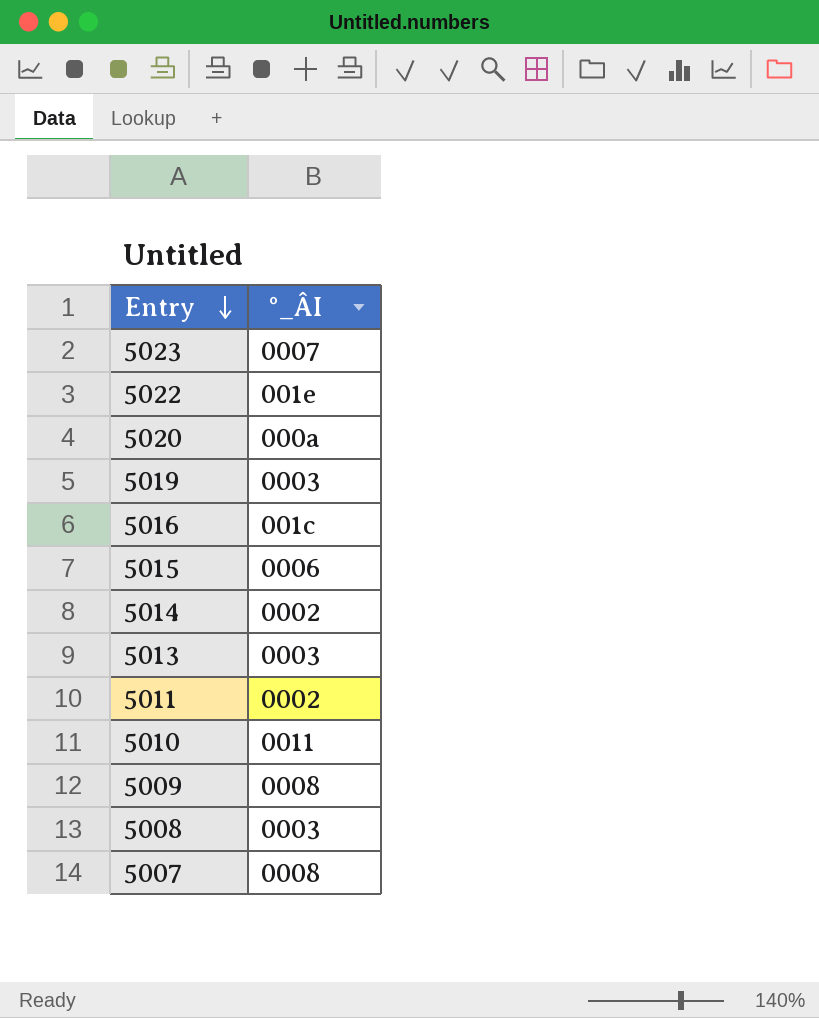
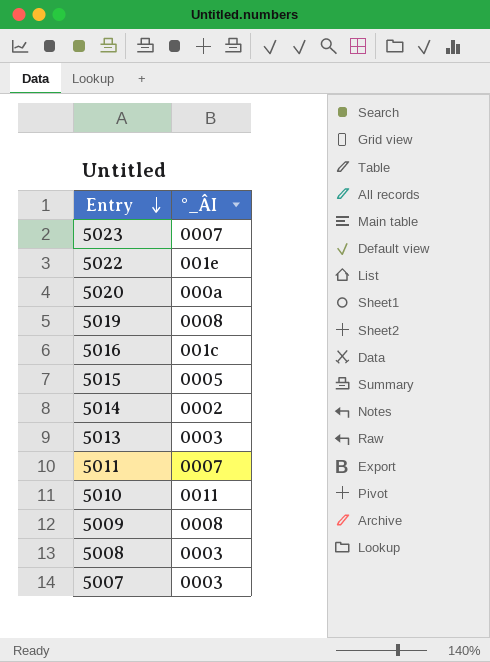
5019 | °_ÂI: 0003 -> 0008
5015 | °_ÂI: 0006 -> 0005
5011 | °_ÂI: 0002 -> 0007
5007 | °_ÂI: 0008 -> 0003

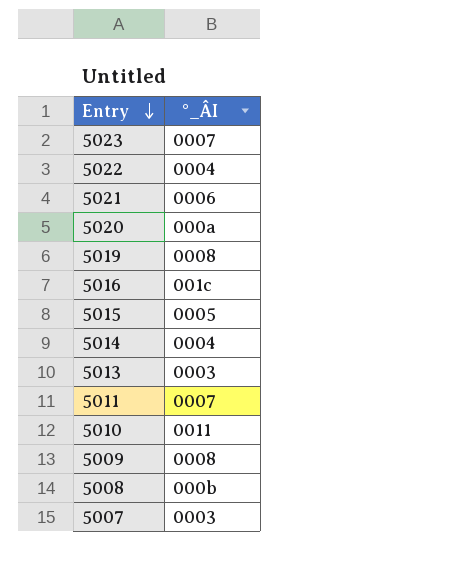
5022 | °_ÂI: 001e -> 0004
row 5021: none -> 0006
5014 | °_ÂI: 0002 -> 0004
5008 | °_ÂI: 0003 -> 000b

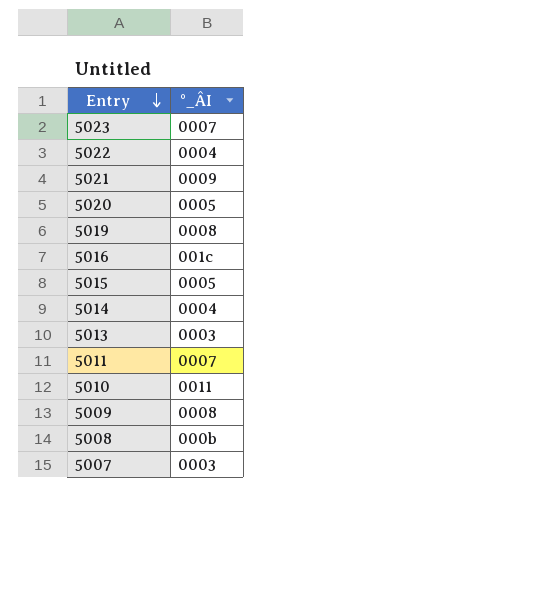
5021 | °_ÂI: 0006 -> 0009
5020 | °_ÂI: 000a -> 0005

